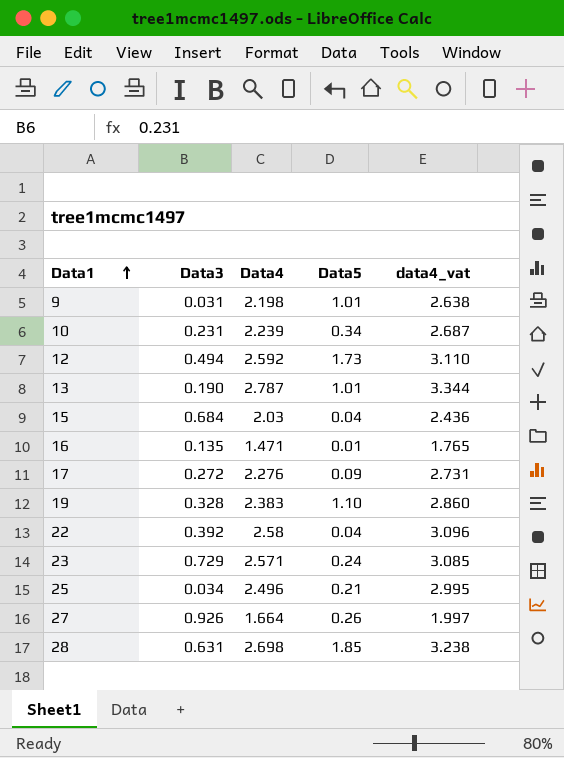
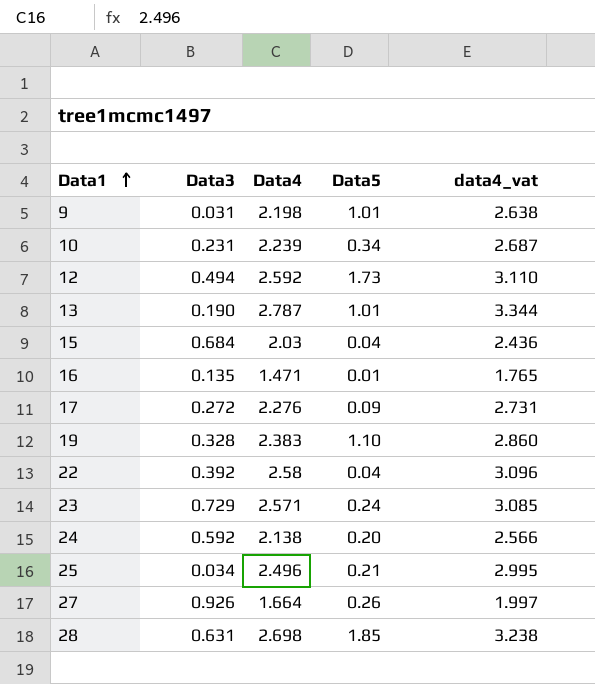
row 24: none -> 0.592 | 2.138 | 0.20 | 2.566

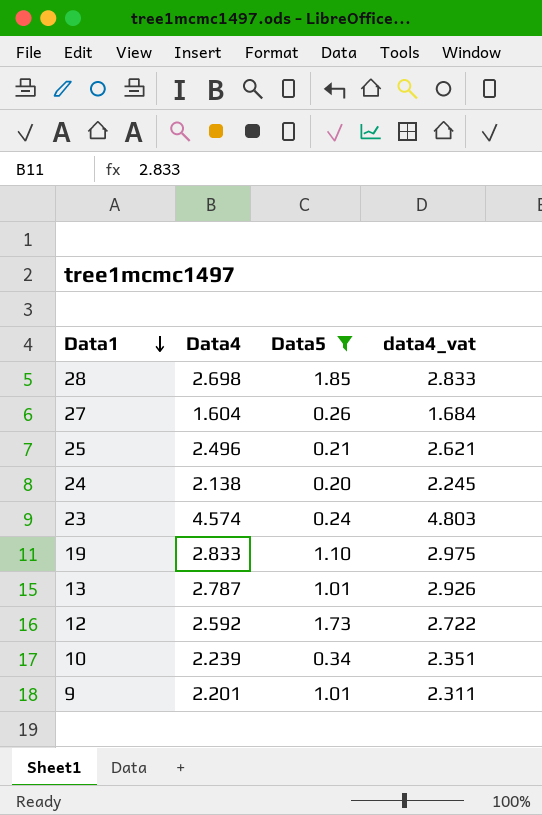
filter: none -> Data5 >= 0.20
row order: Data1 ascending -> Data1 descending
column Data3 | position: 2 -> none
column data4_vat | formula: [Data4] * 1.2 -> [Data4] * 1.05
27 | Data4: 1.664 -> 1.604
23 | Data4: 2.571 -> 4.574
19 | Data4: 2.383 -> 2.833
9 | Data4: 2.198 -> 2.201

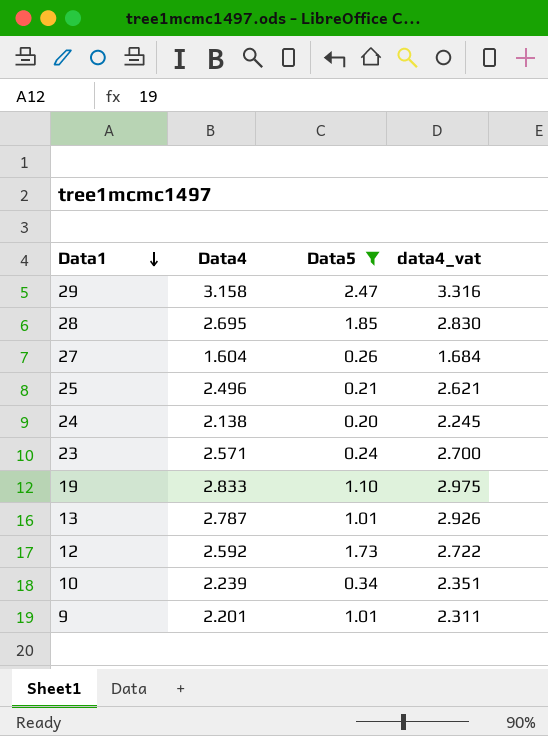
row 29: none -> 3.158 | 2.47 | 3.316
28 | Data4: 2.698 -> 2.695
28 | data4_vat: 2.833 -> 2.830
23 | Data4: 4.574 -> 2.571
23 | data4_vat: 4.803 -> 2.700

